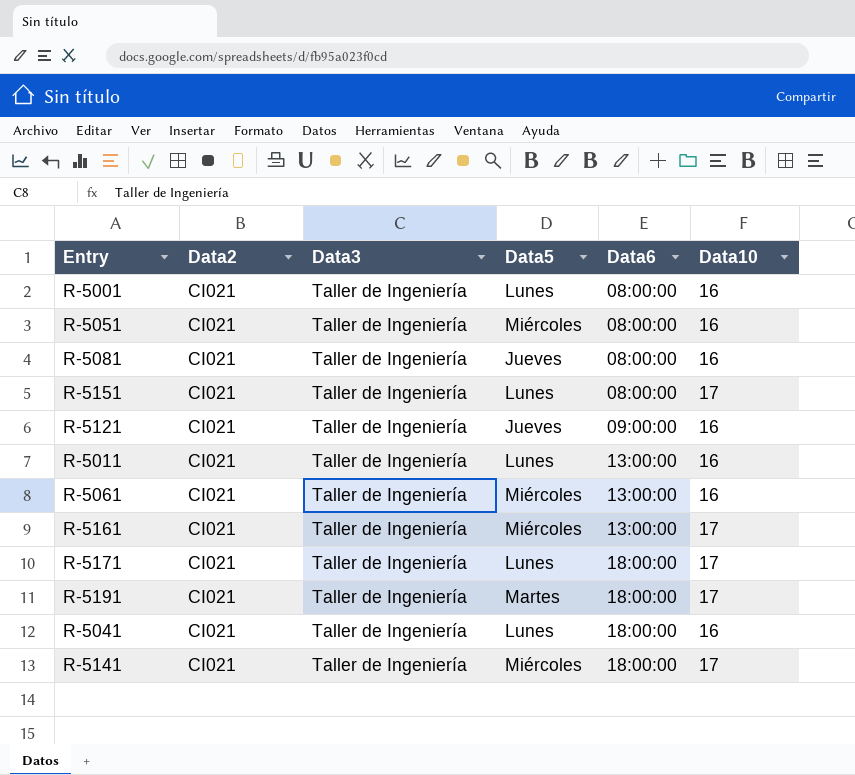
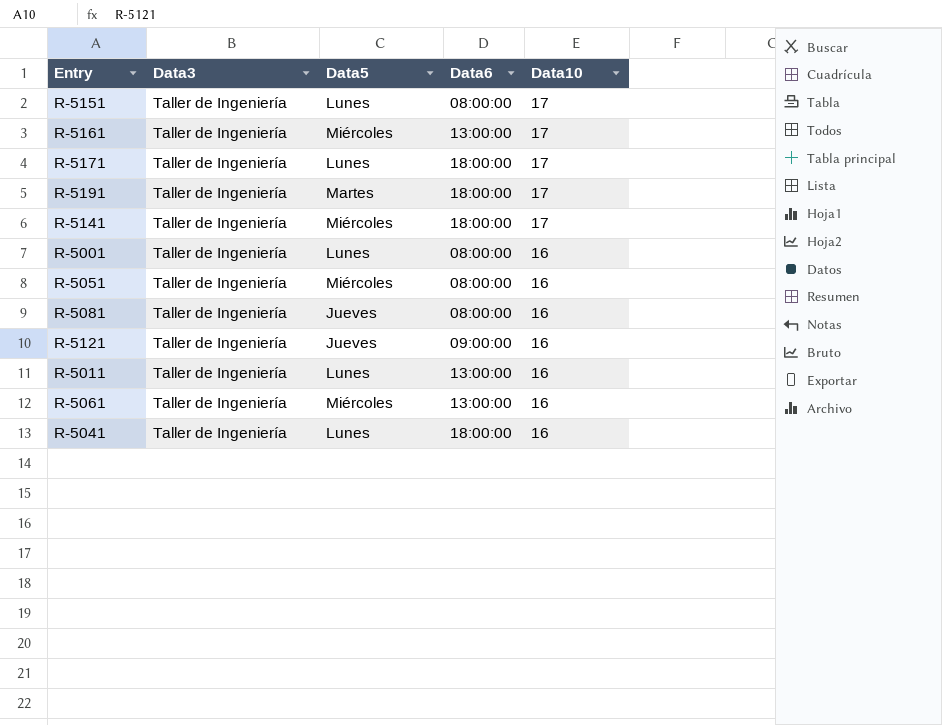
row order: Data6 ascending -> Data10 descending
column Data2 | position: 2 -> none

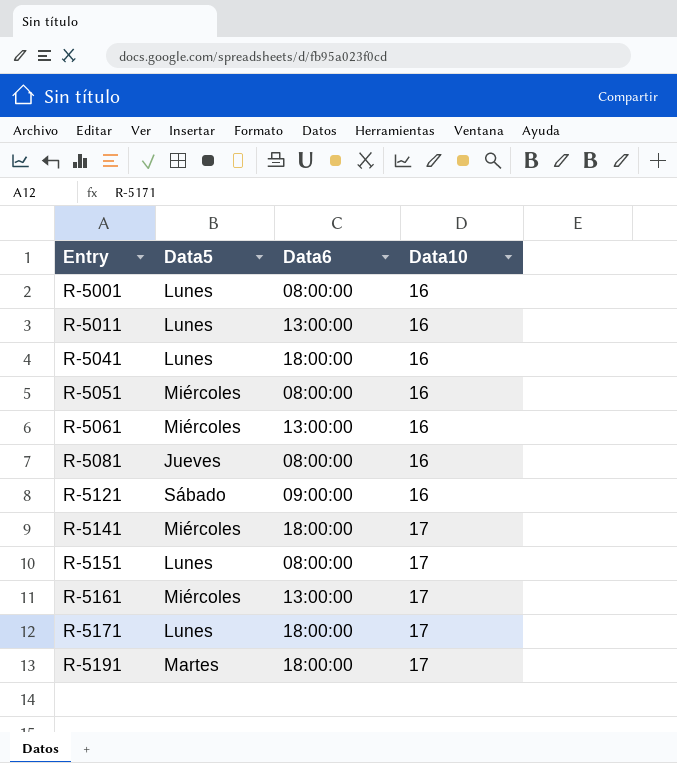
row order: Data10 descending -> Entry ascending
column Data3 | position: 2 -> none
R-5121 | Data5: Jueves -> Sábado

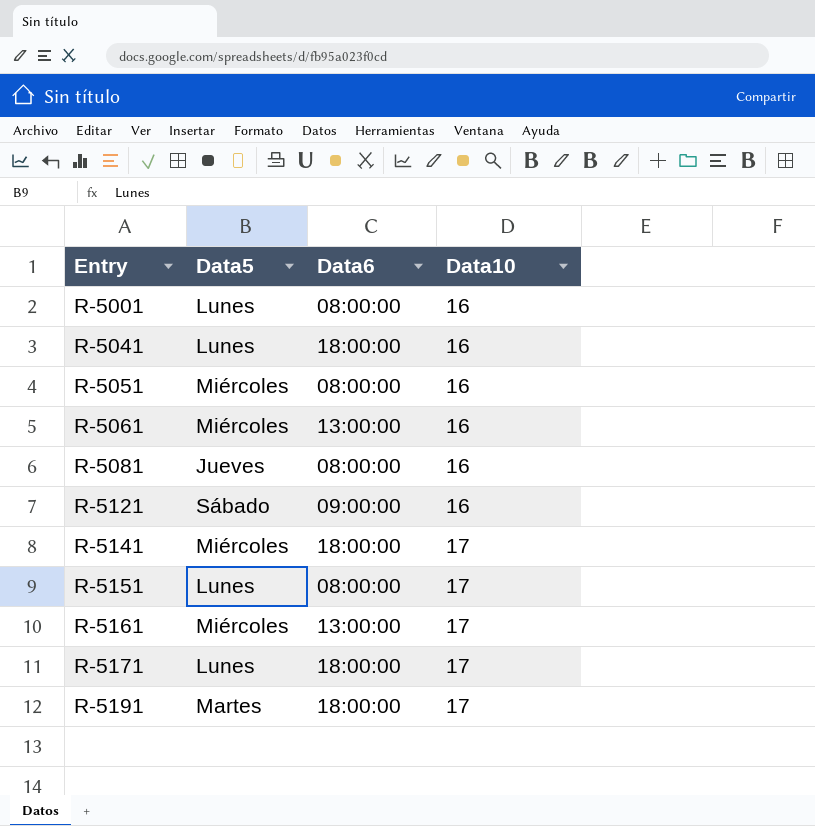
row R-5011: Lunes | 13:00:00 | 16 -> none

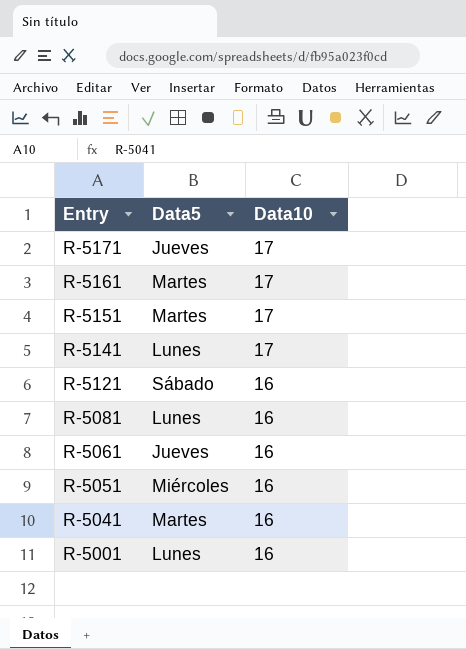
row order: Entry ascending -> Entry descending
column Data6 | position: 3 -> none
row R-5191: Martes | 18:00:00 | 17 -> none
R-5171 | Data5: Lunes -> Jueves
R-5161 | Data5: Miércoles -> Martes
R-5151 | Data5: Lunes -> Martes
R-5141 | Data5: Miércoles -> Lunes
R-5081 | Data5: Jueves -> Lunes
R-5061 | Data5: Miércoles -> Jueves
R-5041 | Data5: Lunes -> Martes

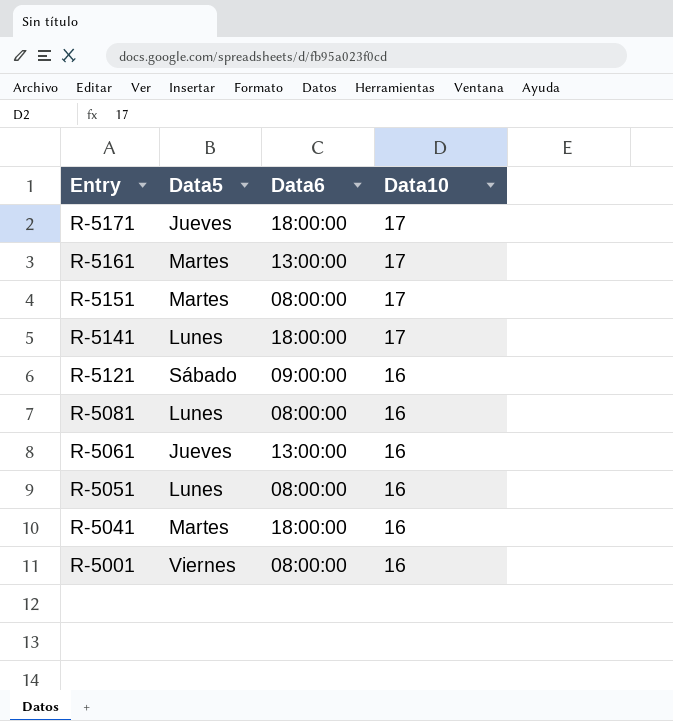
column Data6 | position: none -> 3
R-5051 | Data5: Miércoles -> Lunes
R-5001 | Data5: Lunes -> Viernes

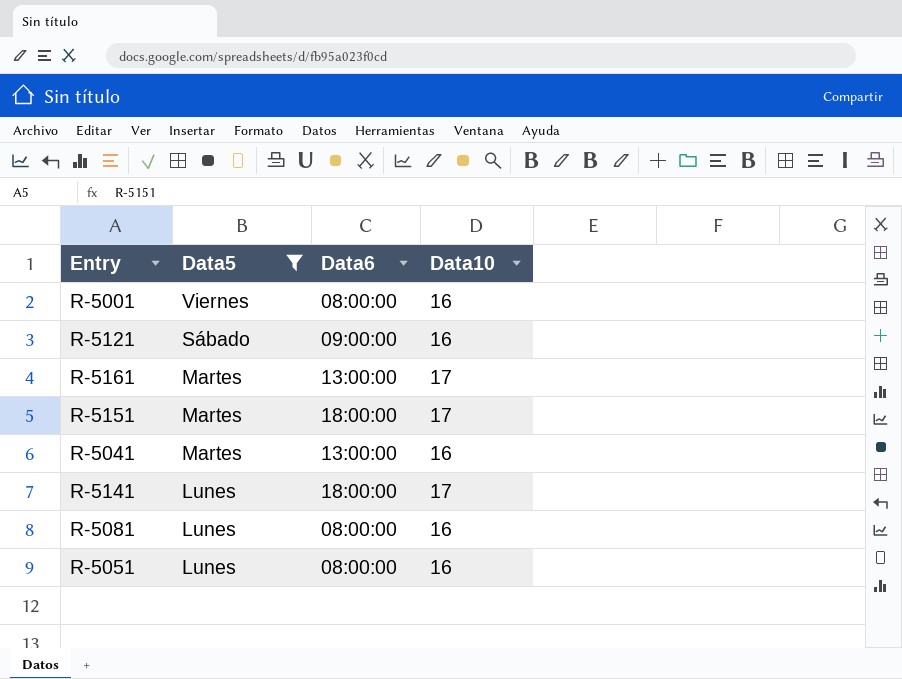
filter: none -> Data5 != Jueves
row order: Entry descending -> Data5 descending
R-5151 | Data6: 08:00:00 -> 18:00:00
R-5041 | Data6: 18:00:00 -> 13:00:00

